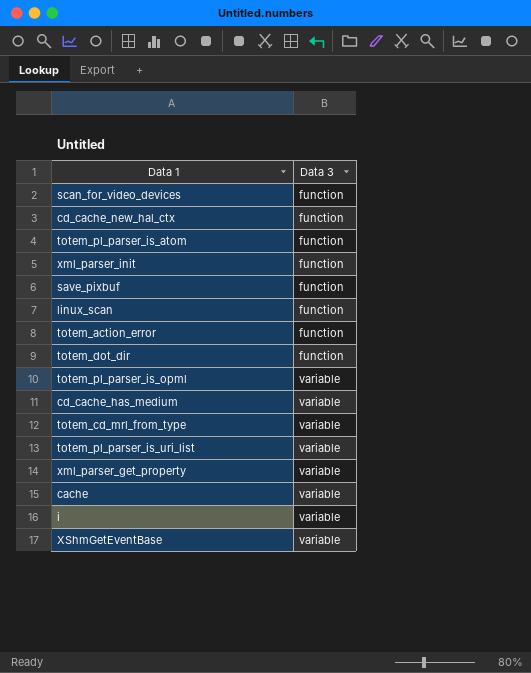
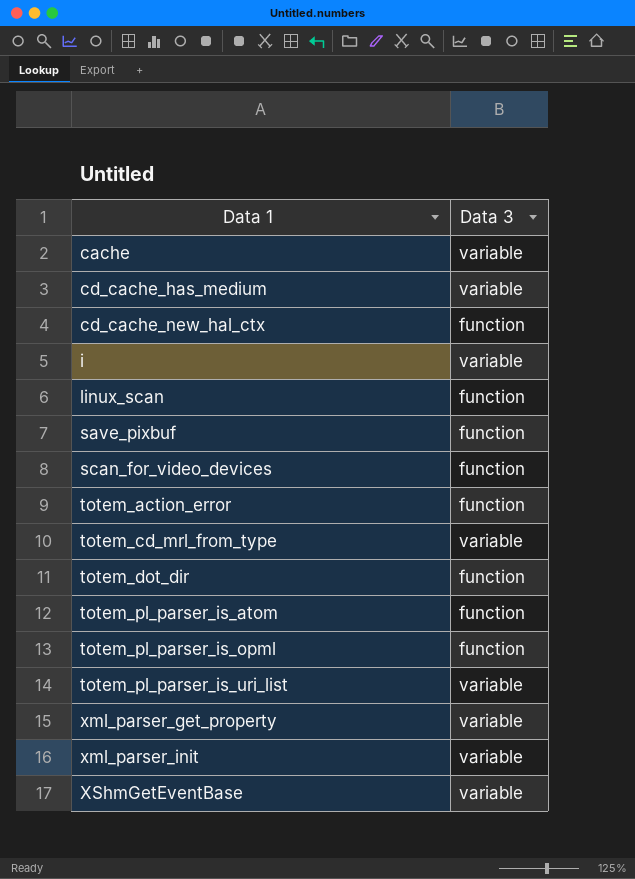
row order: Data 3 ascending -> Data 1 ascending
totem_pl_parser_is_opml | Data 3: variable -> function
xml_parser_init | Data 3: function -> variable

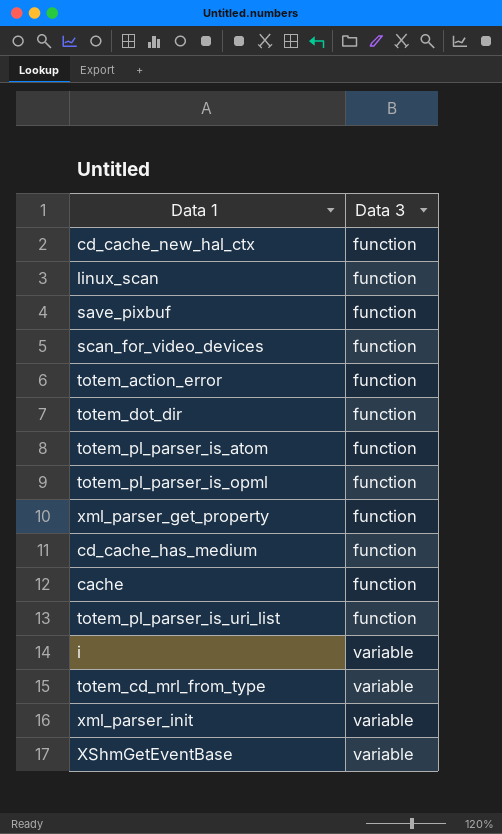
row order: Data 1 ascending -> Data 3 ascending
xml_parser_get_property | Data 3: variable -> function
cd_cache_has_medium | Data 3: variable -> function
cache | Data 3: variable -> function
totem_pl_parser_is_uri_list | Data 3: variable -> function

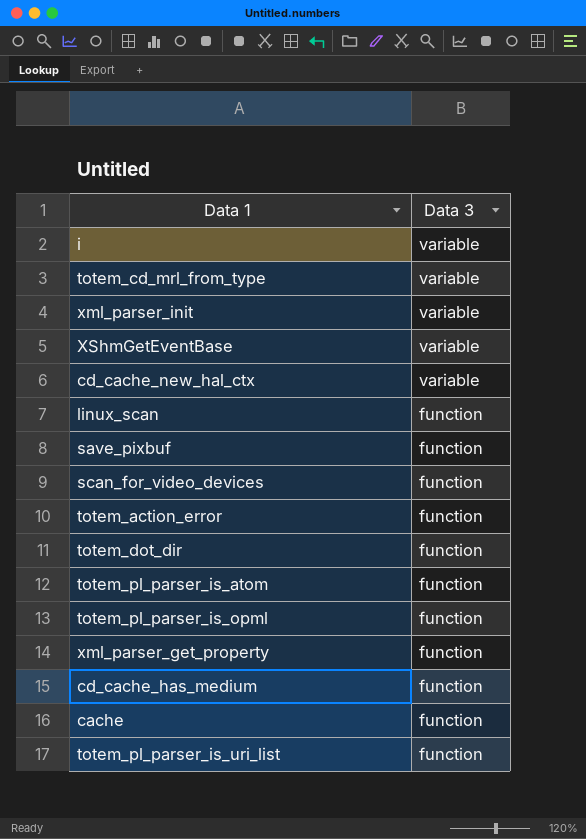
row order: Data 3 ascending -> Data 3 descending
cd_cache_new_hal_ctx | Data 3: function -> variable

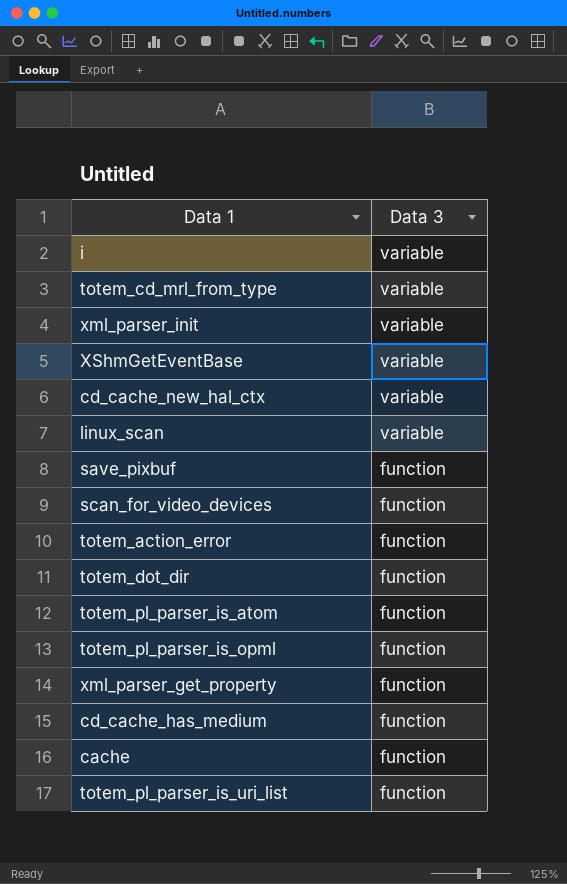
linux_scan | Data 3: function -> variable

